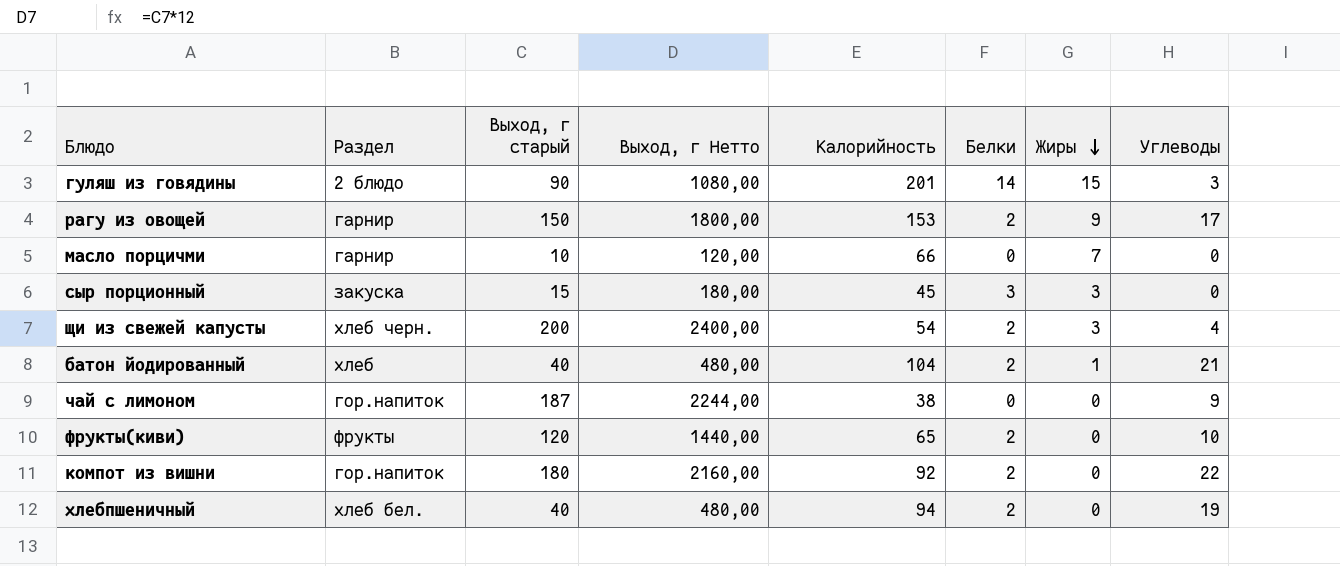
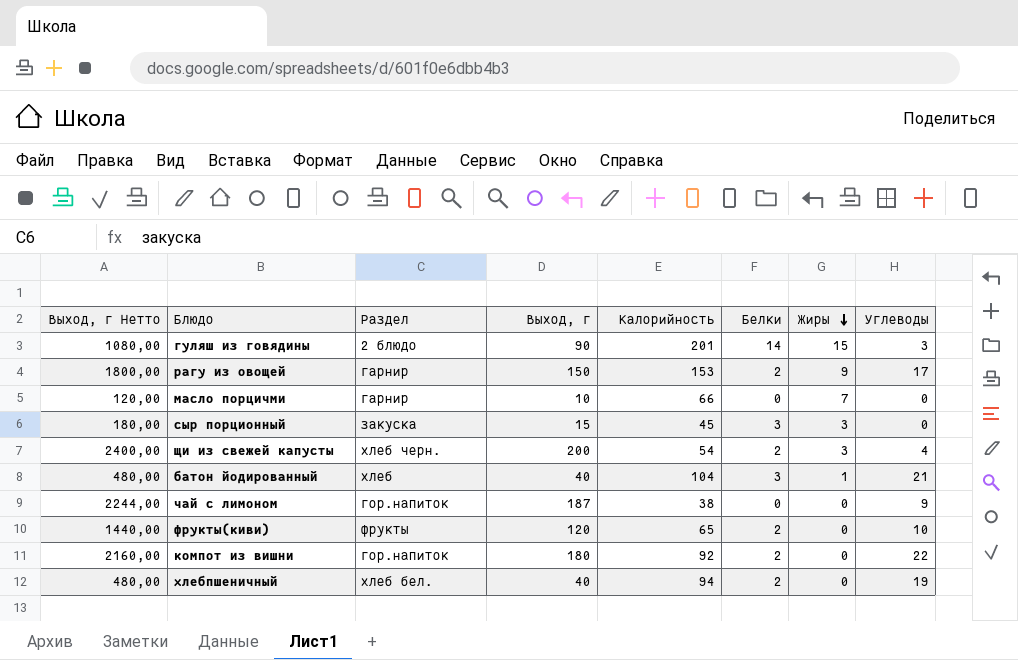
column Выход, г Нетто | position: 4 -> 1
column name: Выход, г старый -> Выход, г
батон йодированный | Белки: 2 -> 3

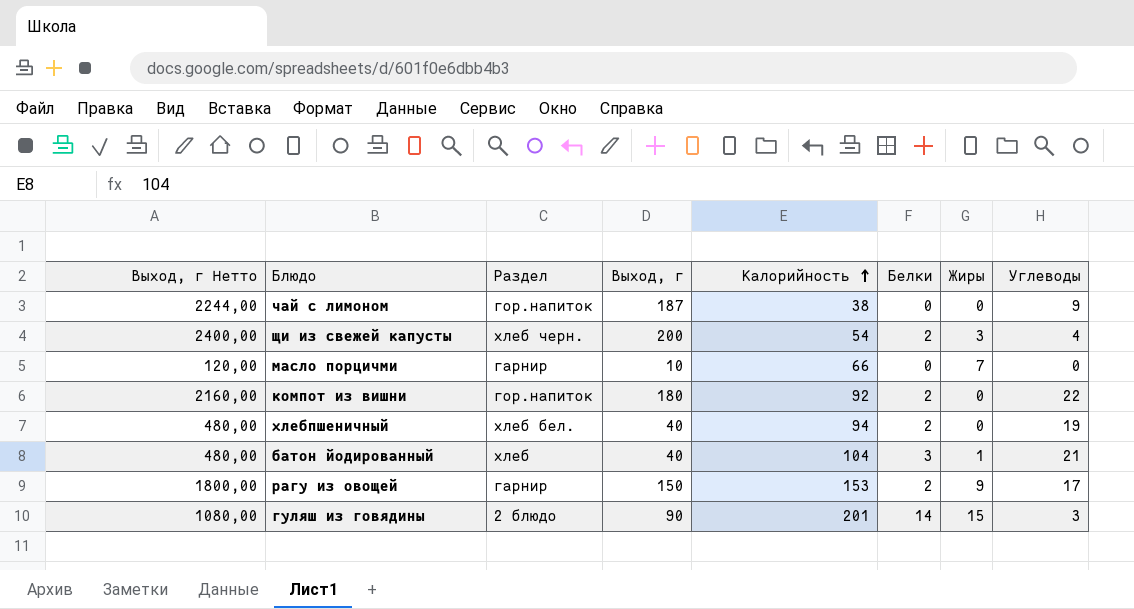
row order: Жиры descending -> Калорийность ascending
row сыр порционный: 180,00 | закуска | 15 | 45 | 3 | 3 | 0 -> none
row фрукты(киви): 1440,00 | фрукты | 120 | 65 | 2 | 0 | 10 -> none

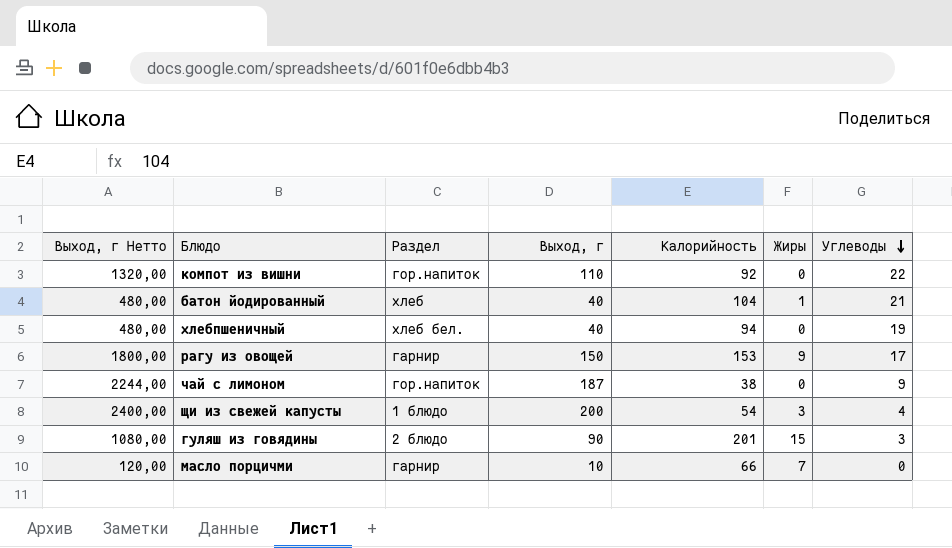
row order: Калорийность ascending -> Углеводы descending
column Белки | position: 6 -> none
компот из вишни | Выход, г Нетто: 2160,00 -> 1320,00
компот из вишни | Выход, г: 180 -> 110
щи из свежей капусты | Раздел: хлеб черн. -> 1 блюдо

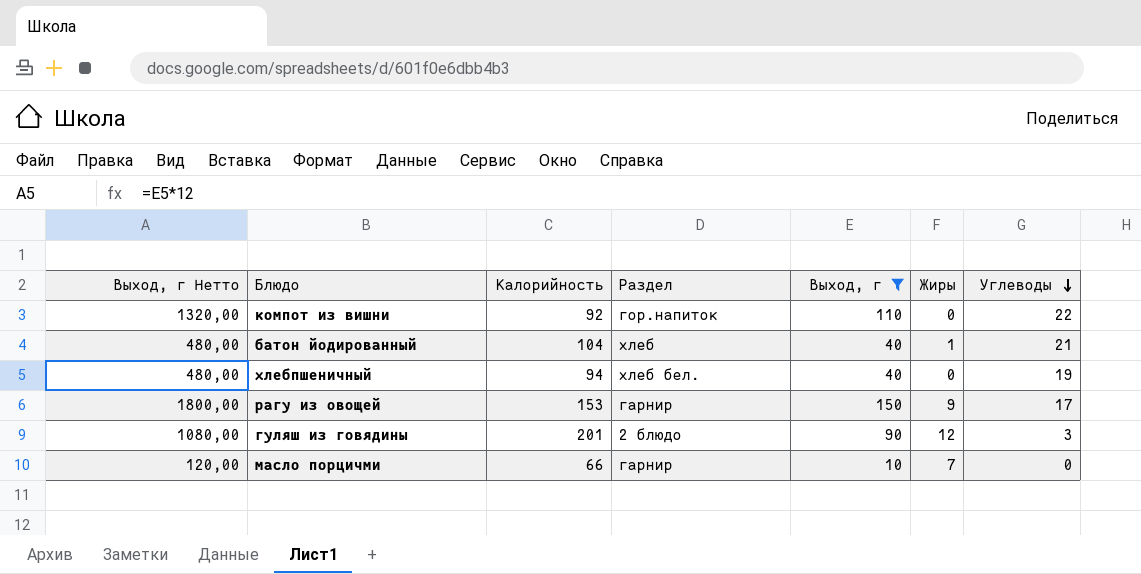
filter: none -> Выход, г <= 150
column Калорийность | position: 5 -> 3
гуляш из говядины | Жиры: 15 -> 12

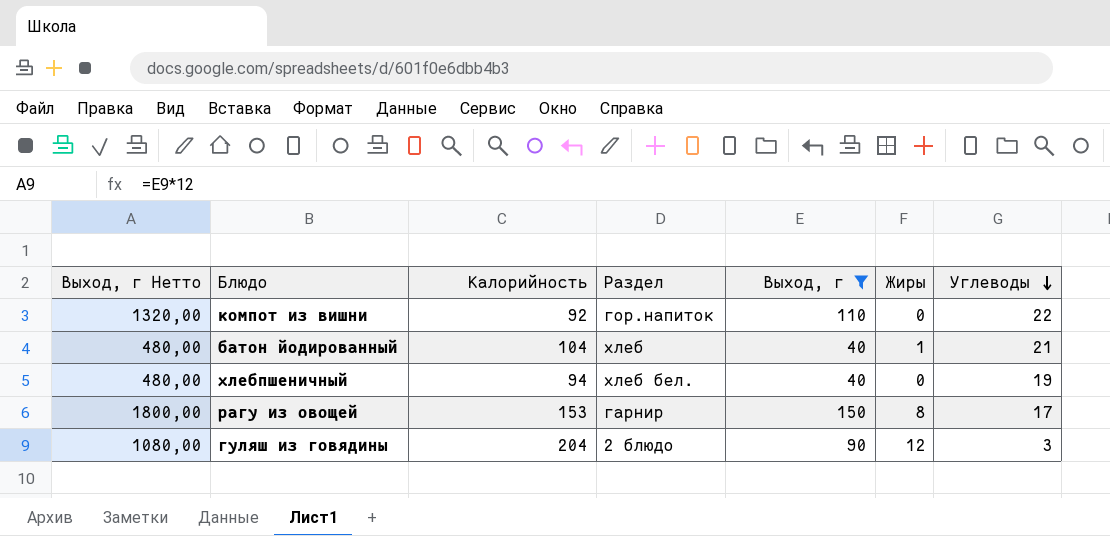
row масло порцичми: 120,00 | 66 | гарнир | 10 | 7 | 0 -> none
рагу из овощей | Жиры: 9 -> 8
гуляш из говядины | Калорийность: 201 -> 204

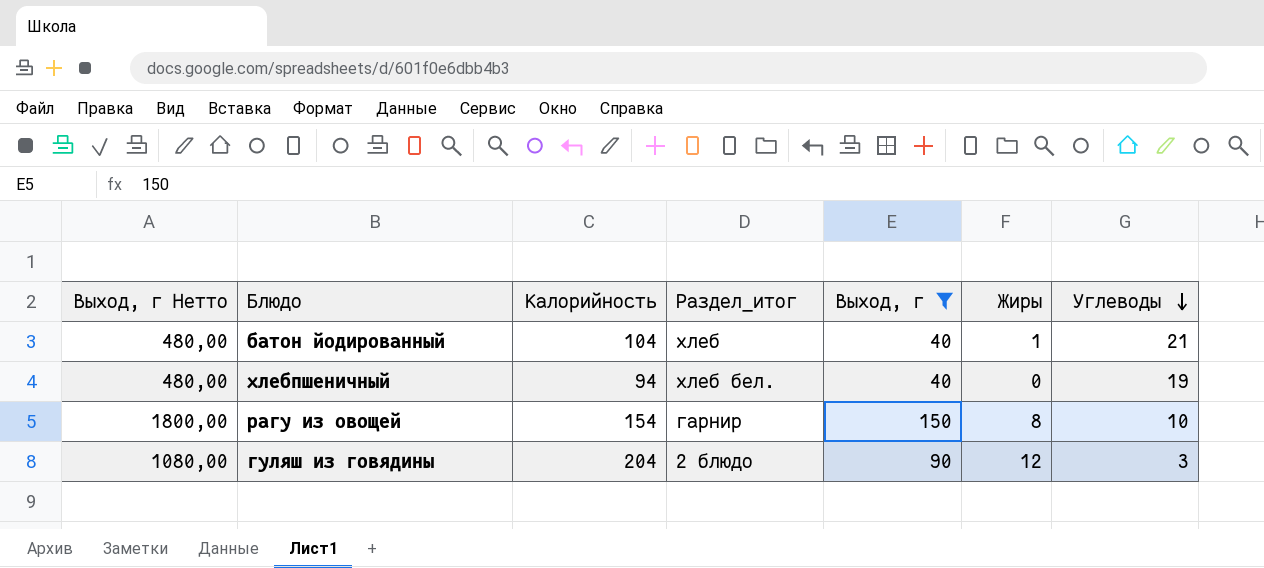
column name: Раздел -> Раздел_итог
row компот из вишни: 1320,00 | 92 | гор.напиток | 110 | 0 | 22 -> none
рагу из овощей | Калорийность: 153 -> 154
рагу из овощей | Углеводы: 17 -> 10

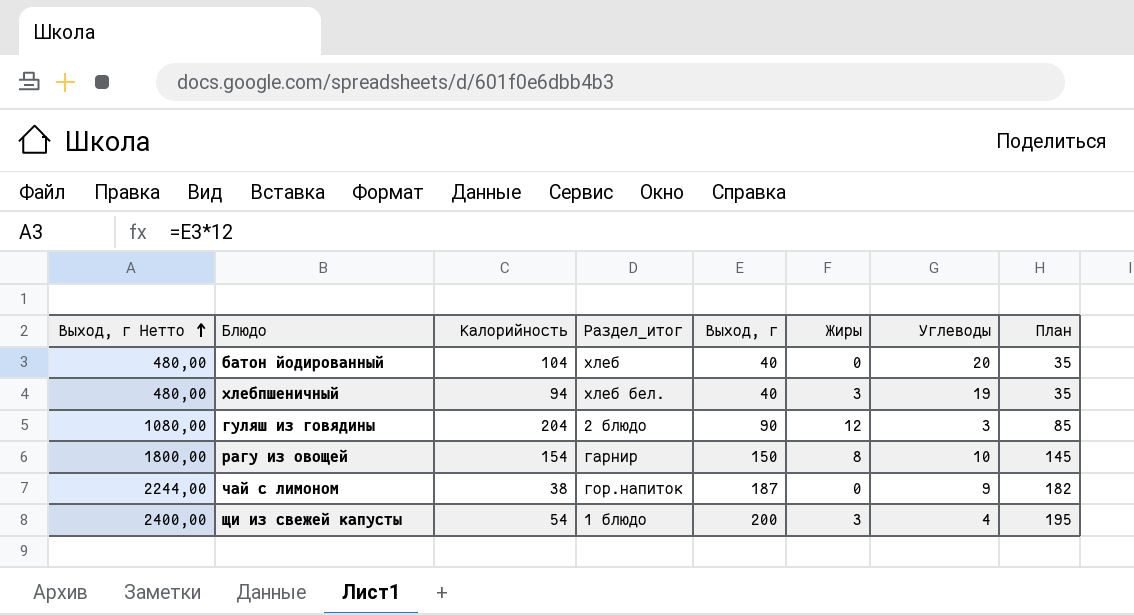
filter: Выход, г <= 150 -> none
row order: Углеводы descending -> Выход, г Нетто ascending
column План | formula: none -> [Выход, г] - 5
батон йодированный | Жиры: 1 -> 0
батон йодированный | Углеводы: 21 -> 20
хлебпшеничный | Жиры: 0 -> 3

